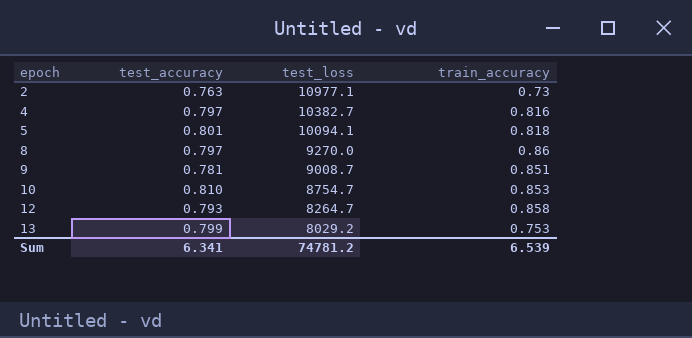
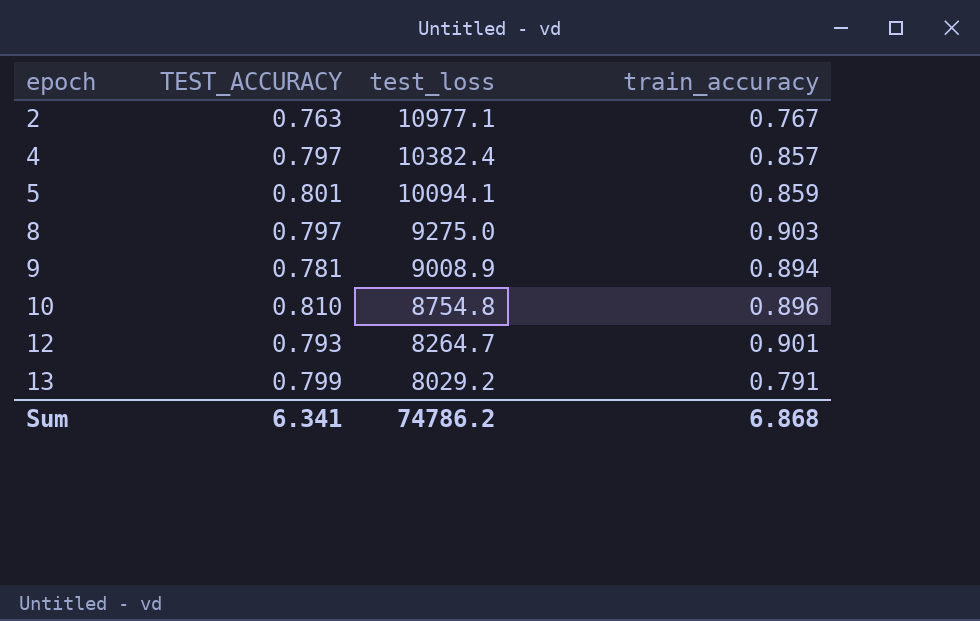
column name: test_accuracy -> TEST_ACCURACY
2 | train_accuracy: 0.73 -> 0.767
4 | test_loss: 10382.7 -> 10382.4
4 | train_accuracy: 0.816 -> 0.857
5 | train_accuracy: 0.818 -> 0.859
8 | test_loss: 9270.0 -> 9275.0
8 | train_accuracy: 0.86 -> 0.903
9 | test_loss: 9008.7 -> 9008.9
9 | train_accuracy: 0.851 -> 0.894
10 | test_loss: 8754.7 -> 8754.8
10 | train_accuracy: 0.853 -> 0.896
12 | train_accuracy: 0.858 -> 0.901
13 | train_accuracy: 0.753 -> 0.791
Sum | test_loss: 74781.2 -> 74786.2
Sum | train_accuracy: 6.539 -> 6.868

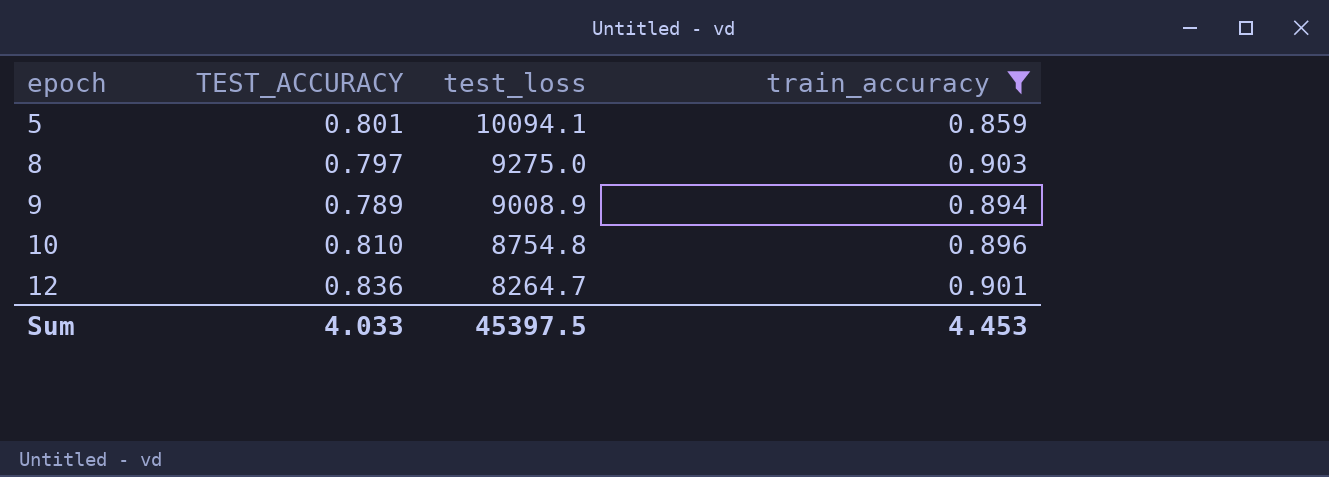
filter: none -> train_accuracy >= 0.859
9 | TEST_ACCURACY: 0.781 -> 0.789
12 | TEST_ACCURACY: 0.793 -> 0.836
Sum | TEST_ACCURACY: 6.341 -> 4.033
Sum | test_loss: 74786.2 -> 45397.5
Sum | train_accuracy: 6.868 -> 4.453

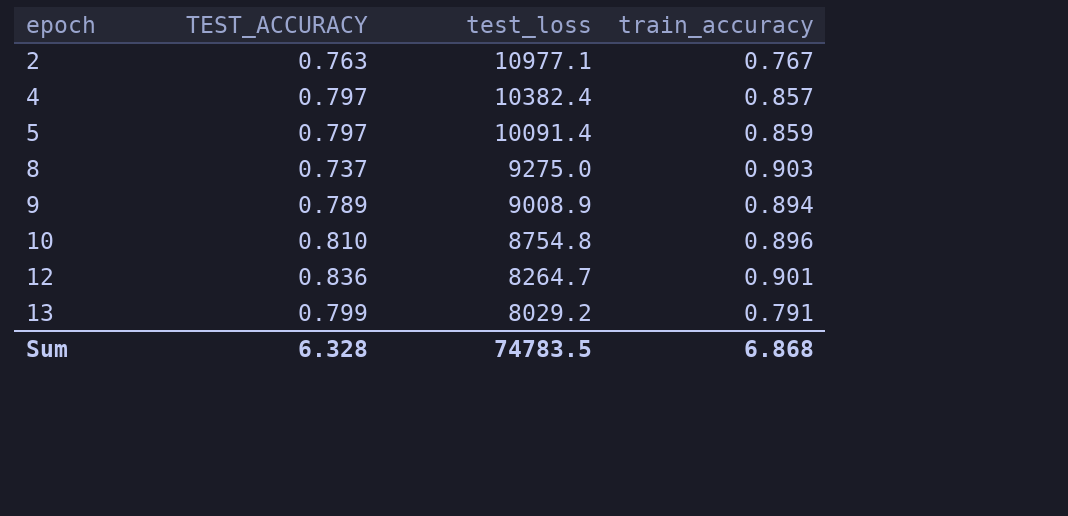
filter: train_accuracy >= 0.859 -> none
5 | TEST_ACCURACY: 0.801 -> 0.797
5 | test_loss: 10094.1 -> 10091.4
8 | TEST_ACCURACY: 0.797 -> 0.737
Sum | TEST_ACCURACY: 4.033 -> 6.328
Sum | test_loss: 45397.5 -> 74783.5
Sum | train_accuracy: 4.453 -> 6.868

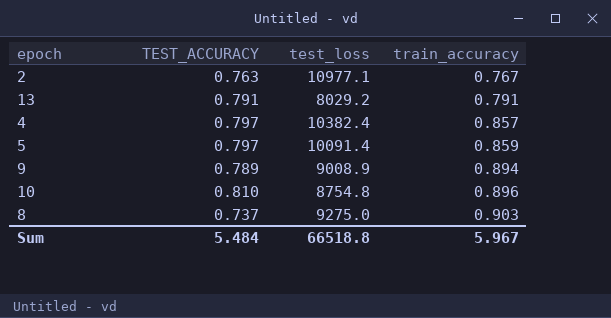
row order: epoch ascending -> train_accuracy ascending
row 12: 0.836 | 8264.7 | 0.901 -> none
13 | TEST_ACCURACY: 0.799 -> 0.791
Sum | TEST_ACCURACY: 6.328 -> 5.484
Sum | test_loss: 74783.5 -> 66518.8
Sum | train_accuracy: 6.868 -> 5.967

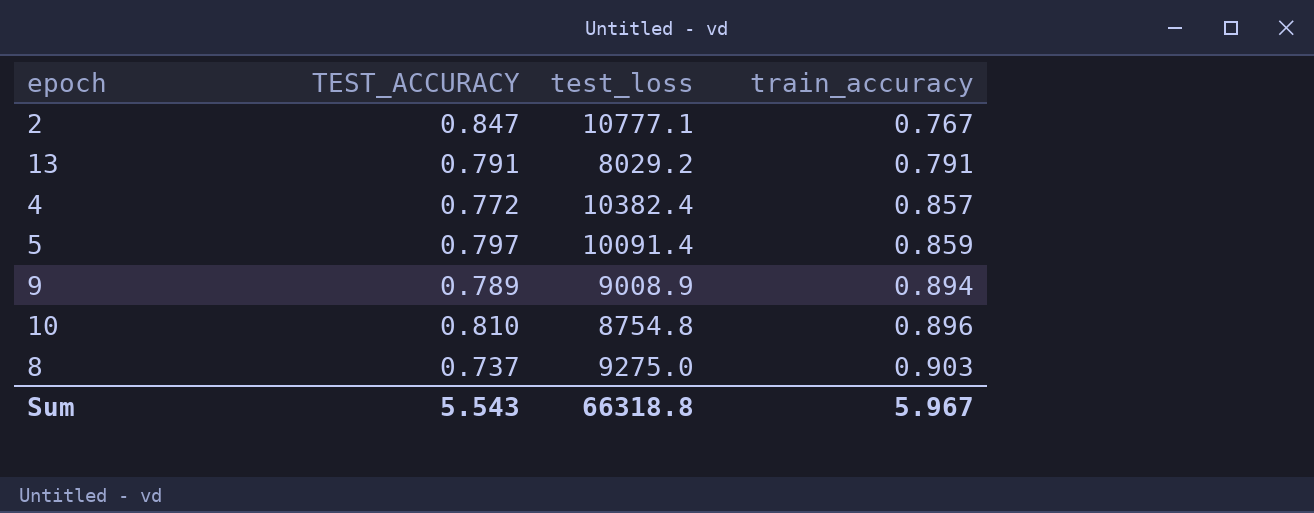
2 | TEST_ACCURACY: 0.763 -> 0.847
2 | test_loss: 10977.1 -> 10777.1
4 | TEST_ACCURACY: 0.797 -> 0.772
Sum | TEST_ACCURACY: 5.484 -> 5.543
Sum | test_loss: 66518.8 -> 66318.8

